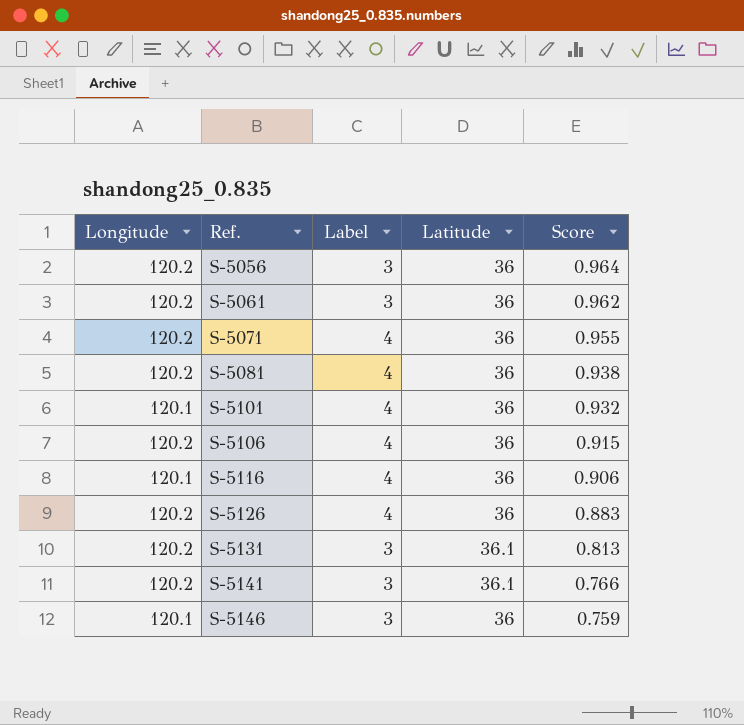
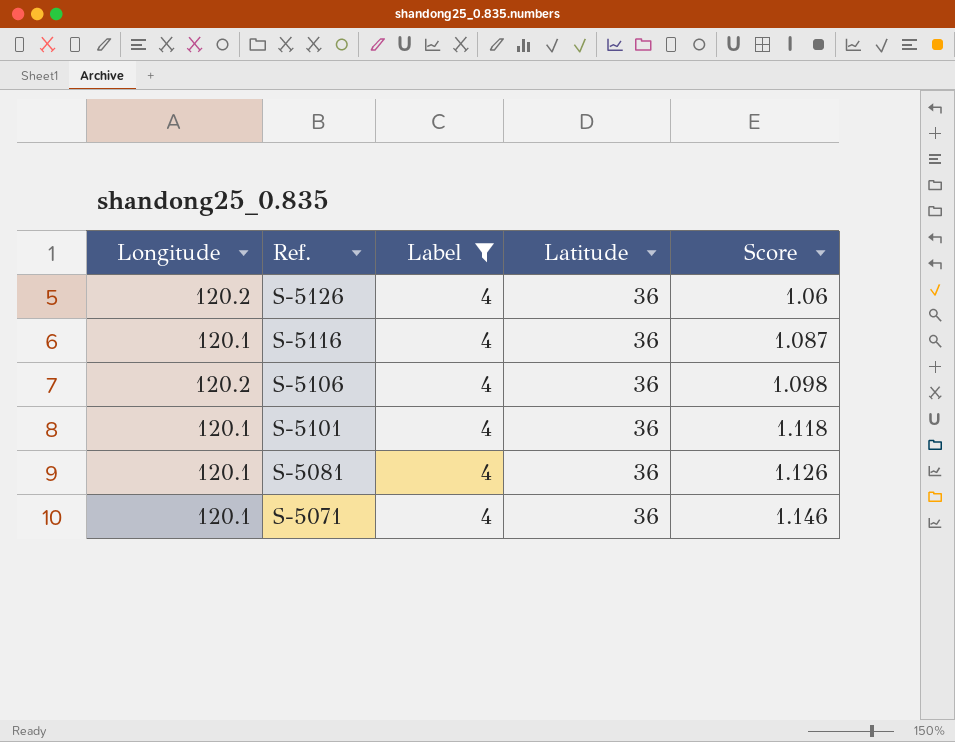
filter: none -> Label = 4
row order: Ref. ascending -> Ref. descending
S-5126 | Score: 0.883 -> 1.06
S-5116 | Score: 0.906 -> 1.087
S-5106 | Score: 0.915 -> 1.098
S-5101 | Score: 0.932 -> 1.118
S-5081 | Longitude: 120.2 -> 120.1
S-5081 | Score: 0.938 -> 1.126
S-5071 | Longitude: 120.2 -> 120.1
S-5071 | Score: 0.955 -> 1.146

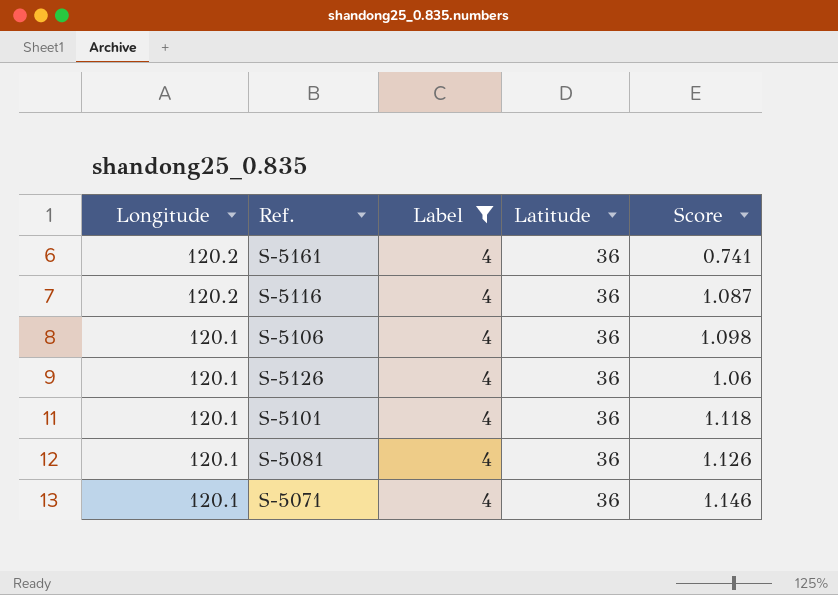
row order: Ref. descending -> Longitude descending
row S-5161: none -> 120.2 | 4 | 36 | 0.741
S-5116 | Longitude: 120.1 -> 120.2
S-5106 | Longitude: 120.2 -> 120.1
S-5126 | Longitude: 120.2 -> 120.1

